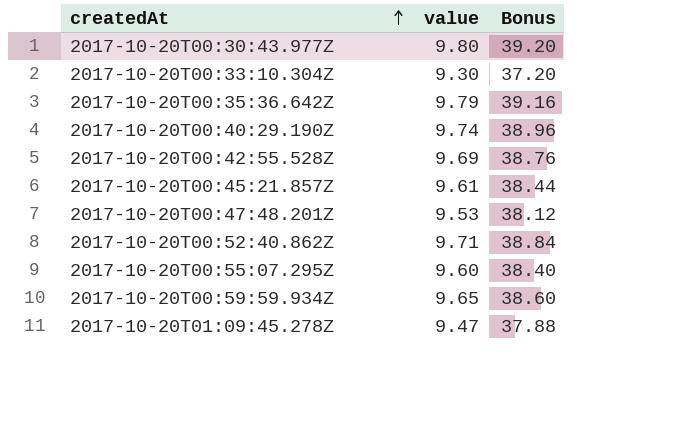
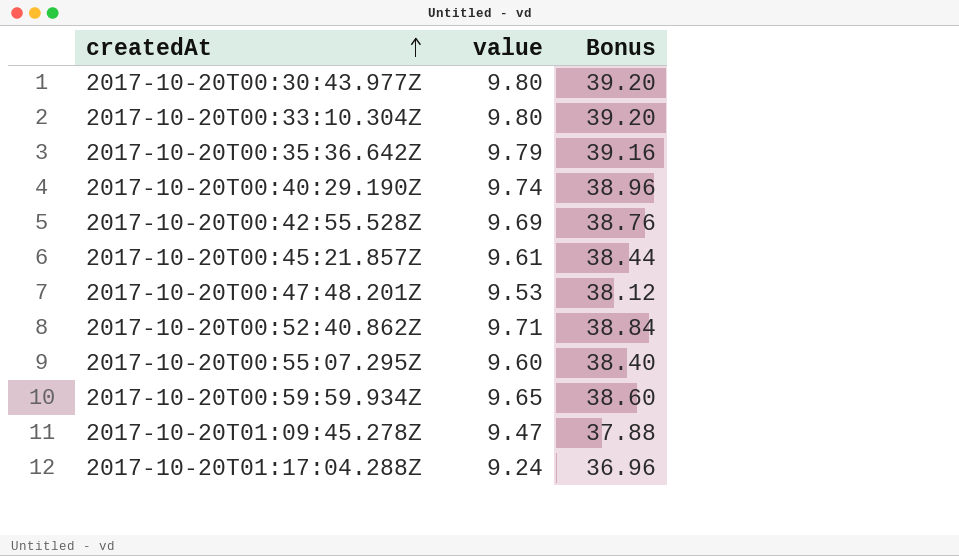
2017-10-20T00:33:10.304Z | value: 9.30 -> 9.80
2017-10-20T00:33:10.304Z | Bonus: 37.20 -> 39.20
row 2017-10-20T01:17:04.288Z: none -> 9.24 | 36.96

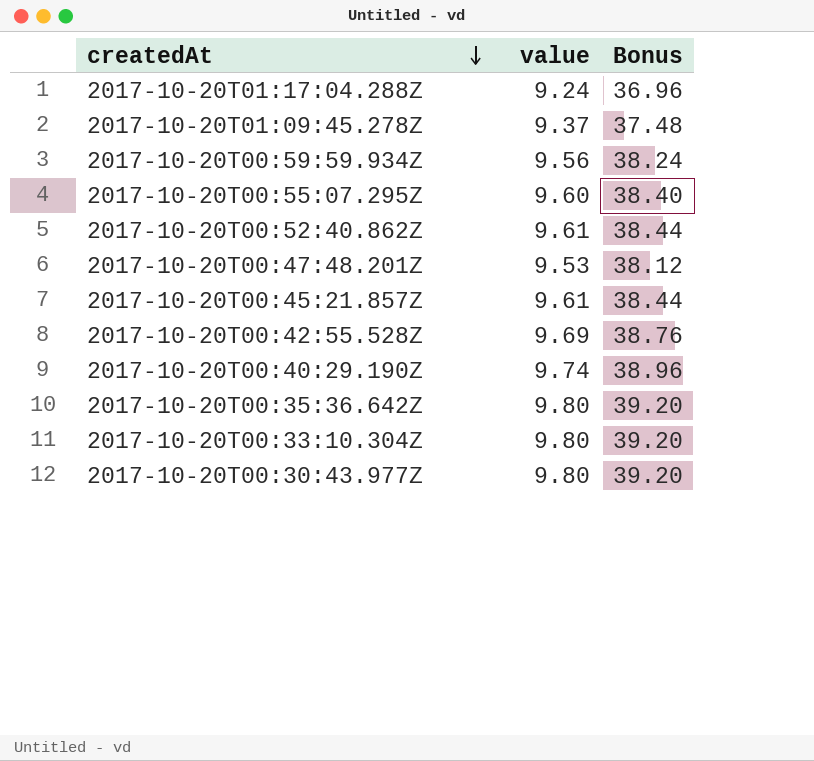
row order: createdAt ascending -> createdAt descending
2017-10-20T01:09:45.278Z | value: 9.47 -> 9.37
2017-10-20T01:09:45.278Z | Bonus: 37.88 -> 37.48
2017-10-20T00:59:59.934Z | value: 9.65 -> 9.56
2017-10-20T00:59:59.934Z | Bonus: 38.60 -> 38.24
2017-10-20T00:52:40.862Z | value: 9.71 -> 9.61
2017-10-20T00:52:40.862Z | Bonus: 38.84 -> 38.44
2017-10-20T00:35:36.642Z | value: 9.79 -> 9.80
2017-10-20T00:35:36.642Z | Bonus: 39.16 -> 39.20

